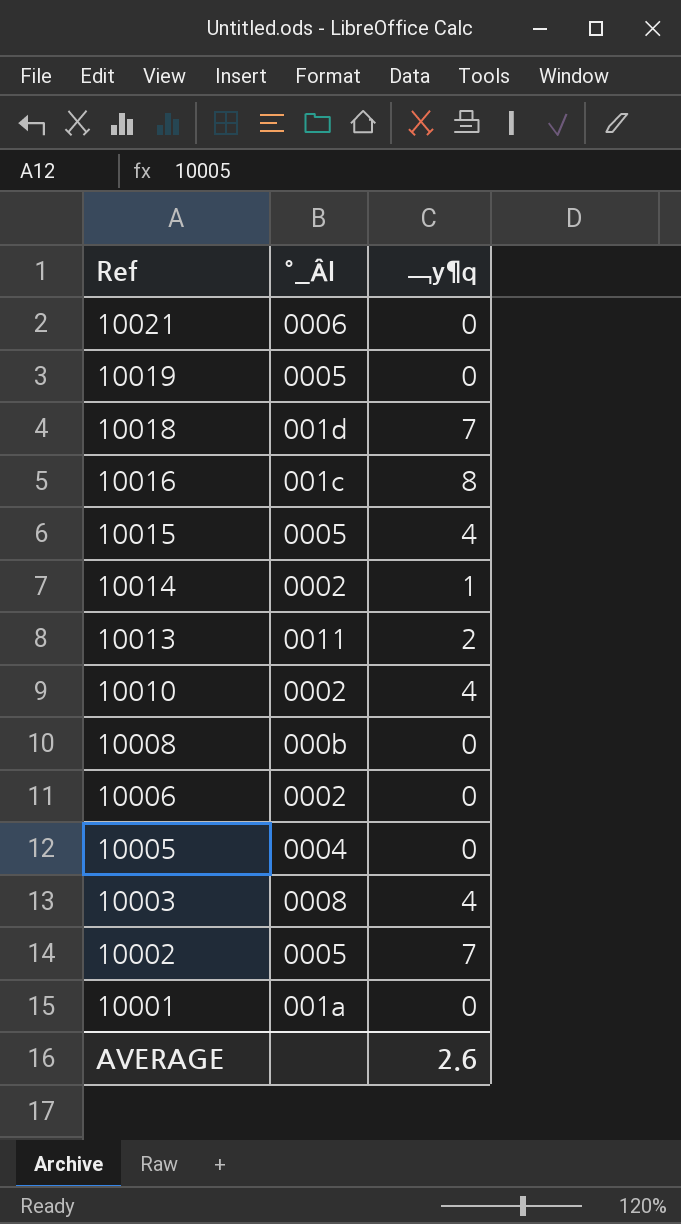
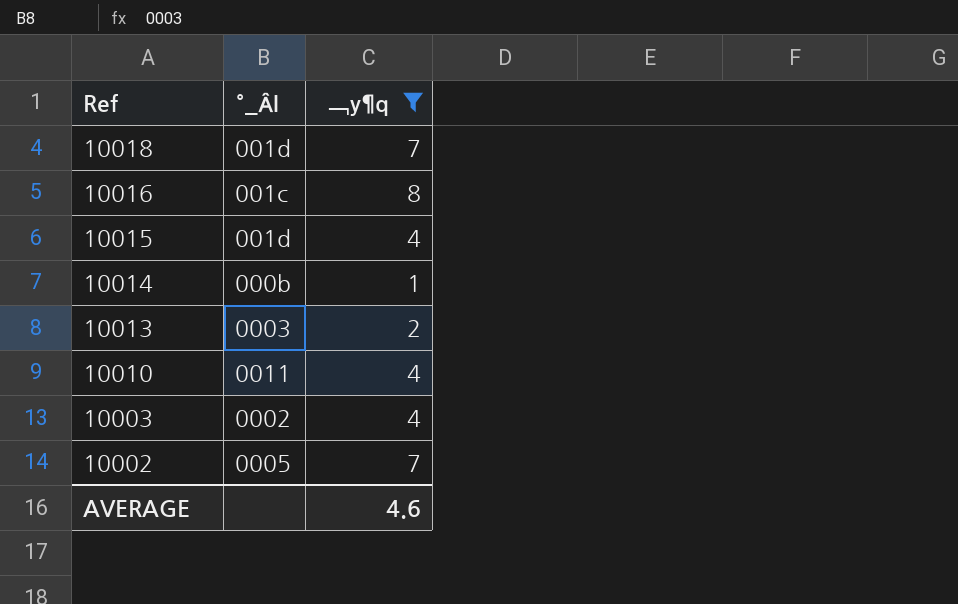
filter: none -> ¬y¶q != 0
10015 | °_ÂI: 0005 -> 001d
10014 | °_ÂI: 0002 -> 000b
10013 | °_ÂI: 0011 -> 0003
10010 | °_ÂI: 0002 -> 0011
10003 | °_ÂI: 0008 -> 0002
AVERAGE | ¬y¶q: 2.6 -> 4.6

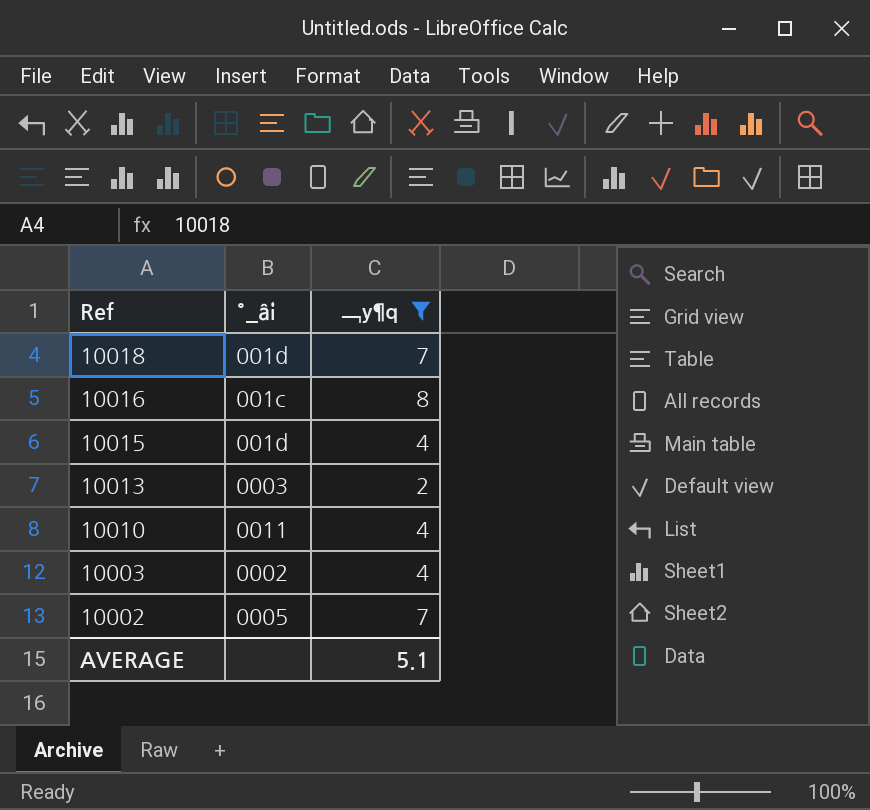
column name: °_ÂI -> °_âi
row 10014: 000b | 1 -> none
AVERAGE | ¬y¶q: 4.6 -> 5.1

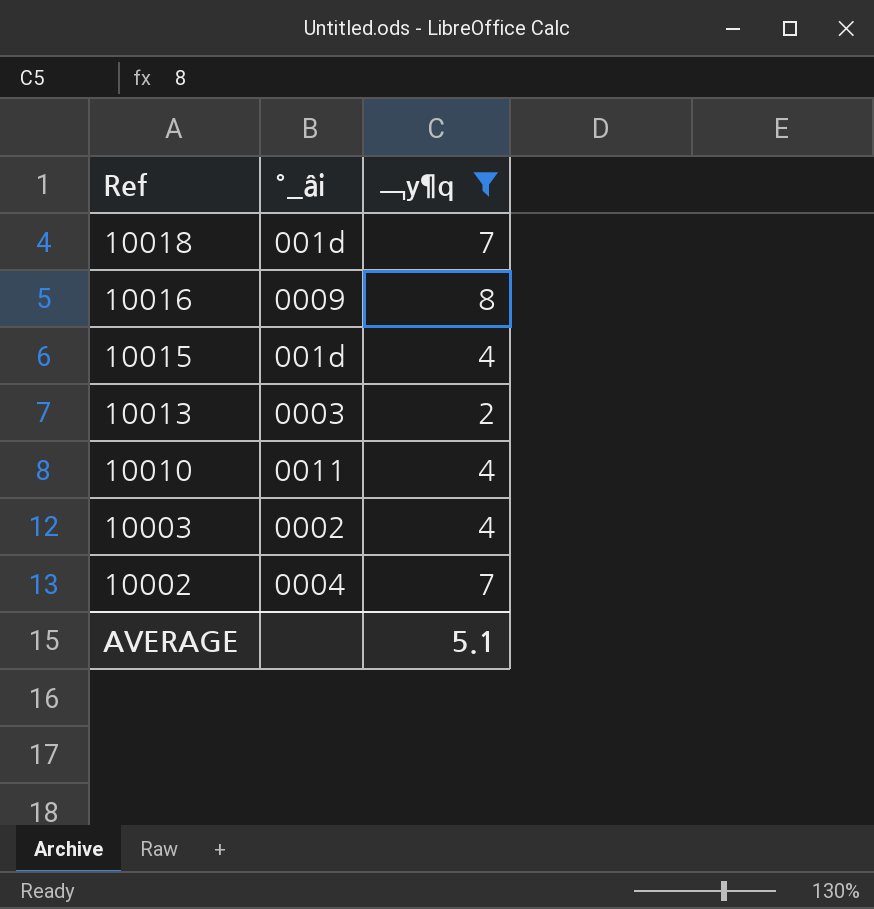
10016 | °_âi: 001c -> 0009
10002 | °_âi: 0005 -> 0004

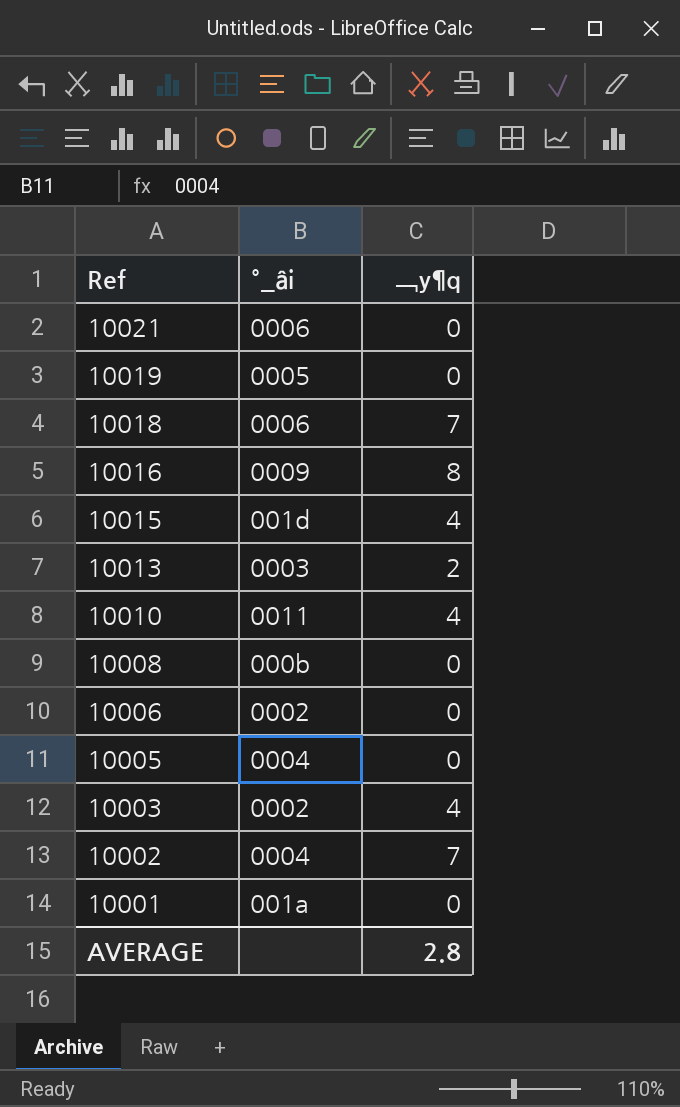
filter: ¬y¶q != 0 -> none
10018 | °_âi: 001d -> 0006
AVERAGE | ¬y¶q: 5.1 -> 2.8

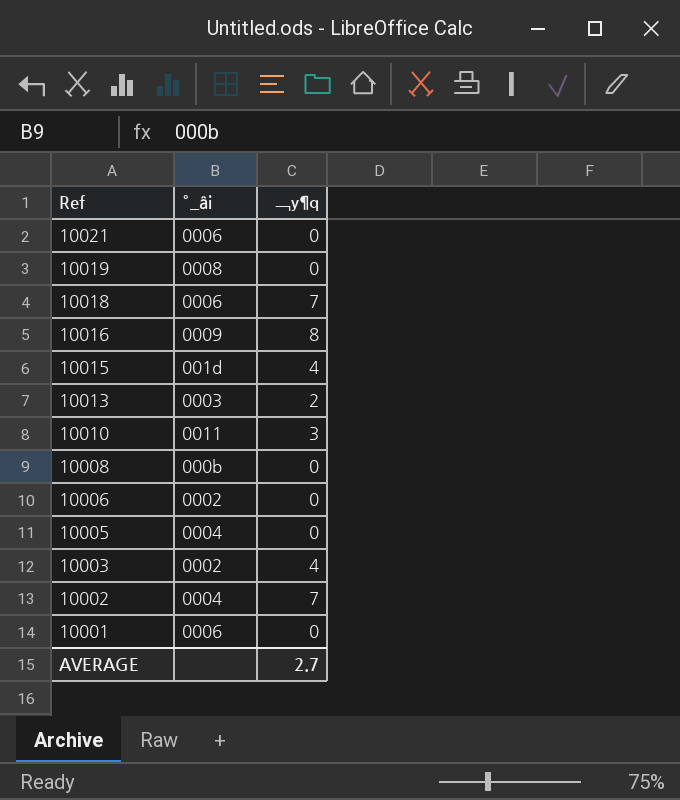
10019 | °_âi: 0005 -> 0008
10010 | ¬y¶q: 4 -> 3
10001 | °_âi: 001a -> 0006
AVERAGE | ¬y¶q: 2.8 -> 2.7

